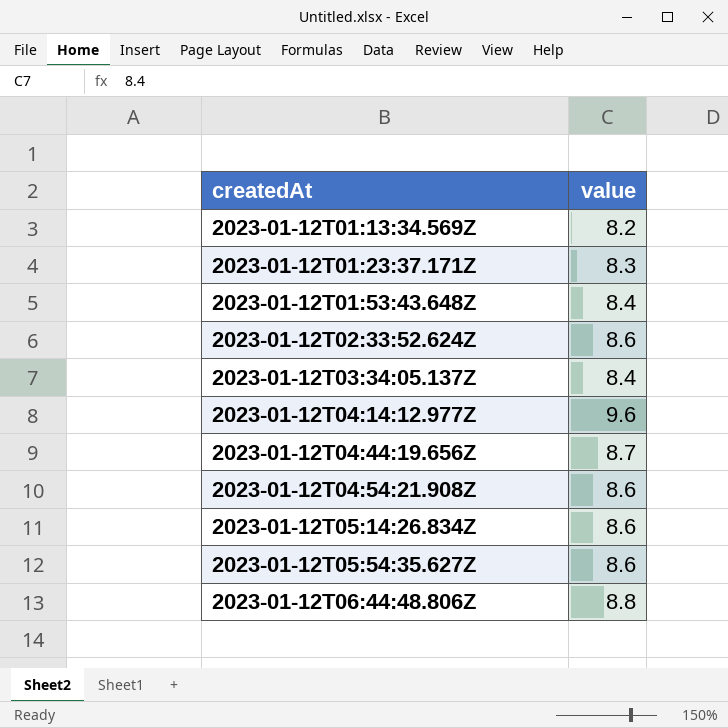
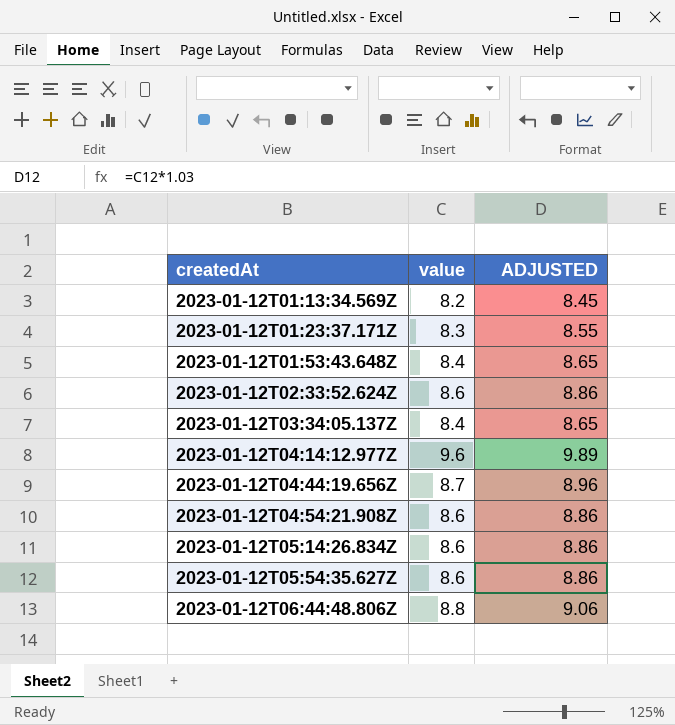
column ADJUSTED | formula: none -> [value] * 1.03

